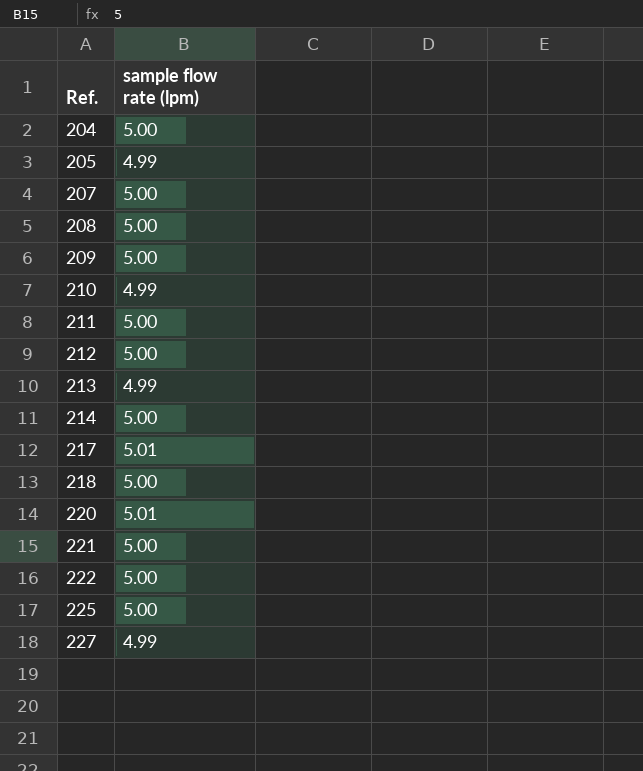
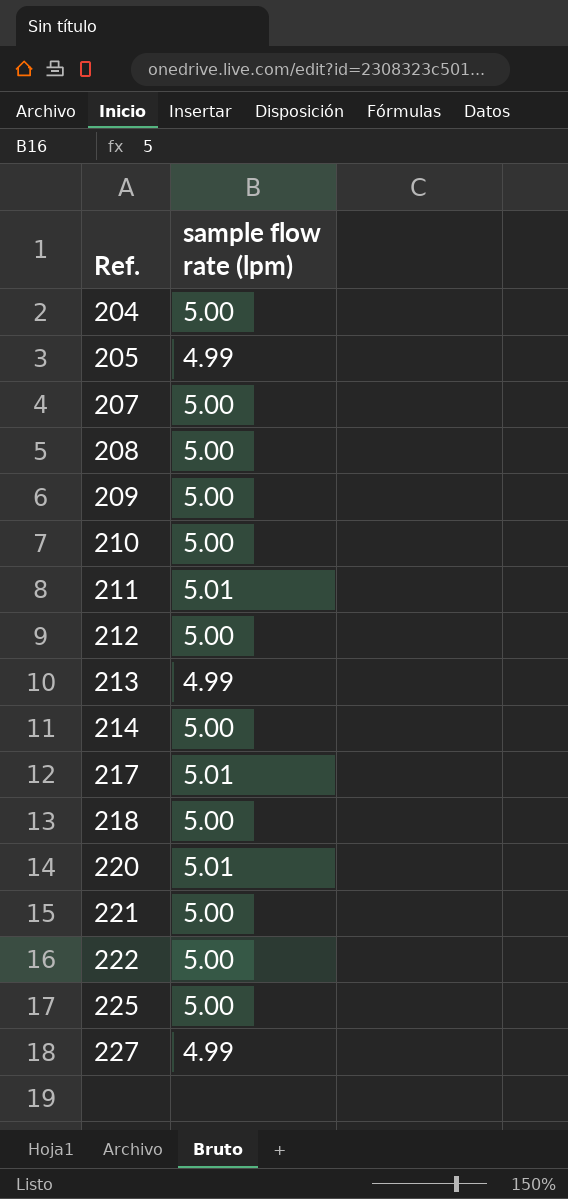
210 | sample flow rate (lpm): 4.99 -> 5.00
211 | sample flow rate (lpm): 5.00 -> 5.01

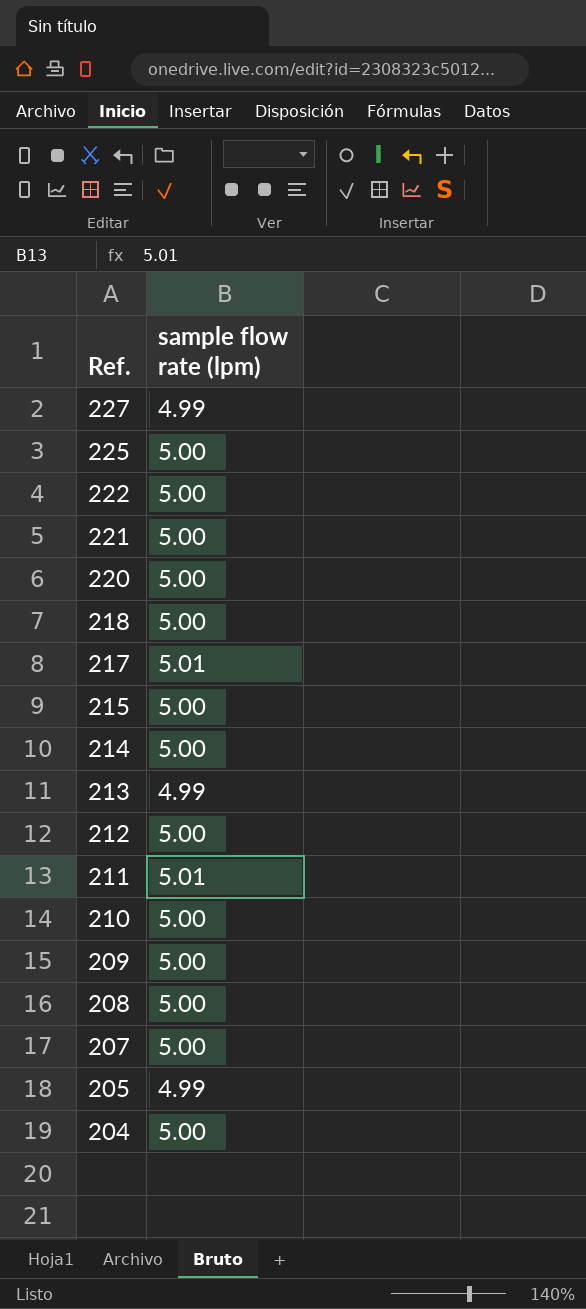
row order: Ref. ascending -> Ref. descending
220 | sample flow rate (lpm): 5.01 -> 5.00
row 215: none -> 5.00

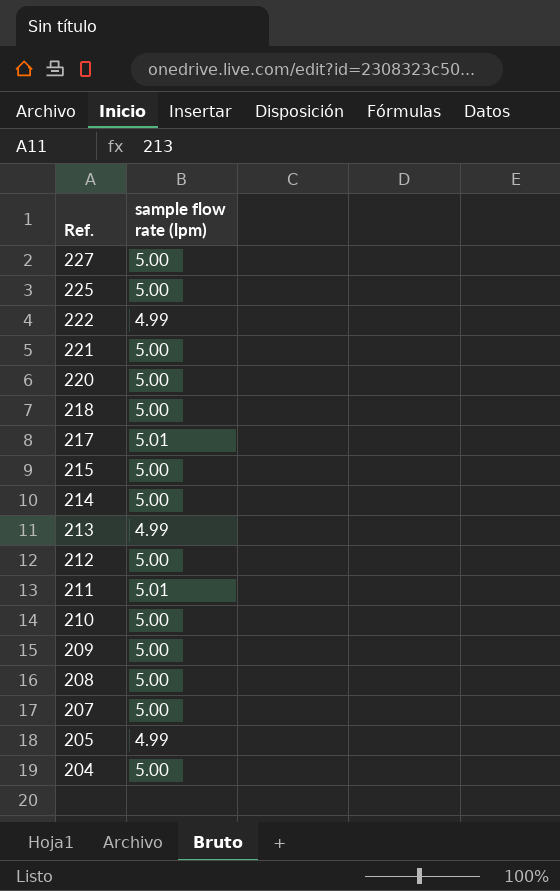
227 | sample flow rate (lpm): 4.99 -> 5.00
222 | sample flow rate (lpm): 5.00 -> 4.99

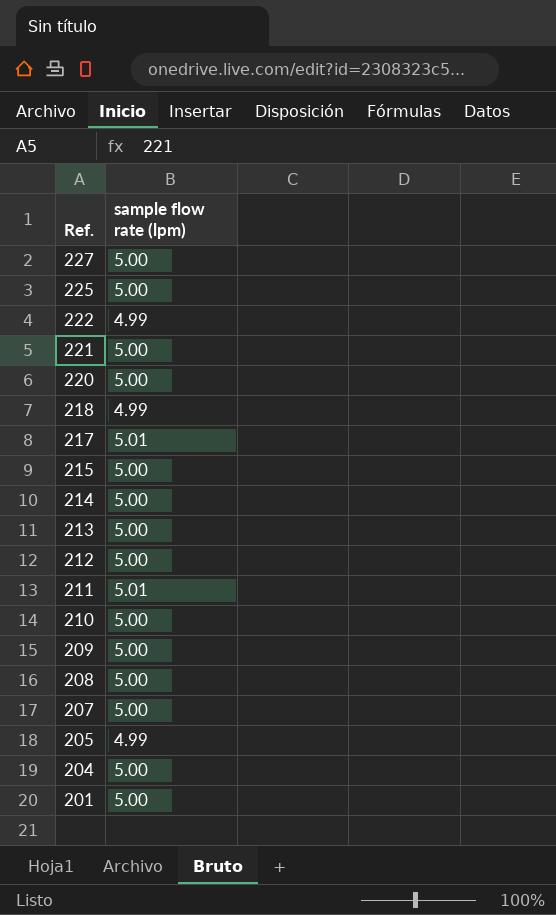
218 | sample flow rate (lpm): 5.00 -> 4.99
213 | sample flow rate (lpm): 4.99 -> 5.00
row 201: none -> 5.00

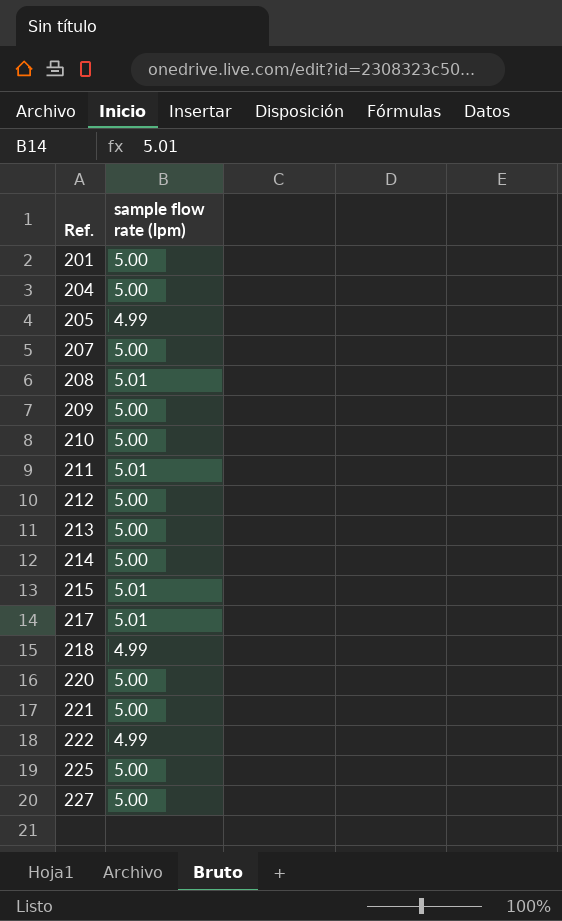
row order: Ref. descending -> Ref. ascending
208 | sample flow rate (lpm): 5.00 -> 5.01
215 | sample flow rate (lpm): 5.00 -> 5.01

